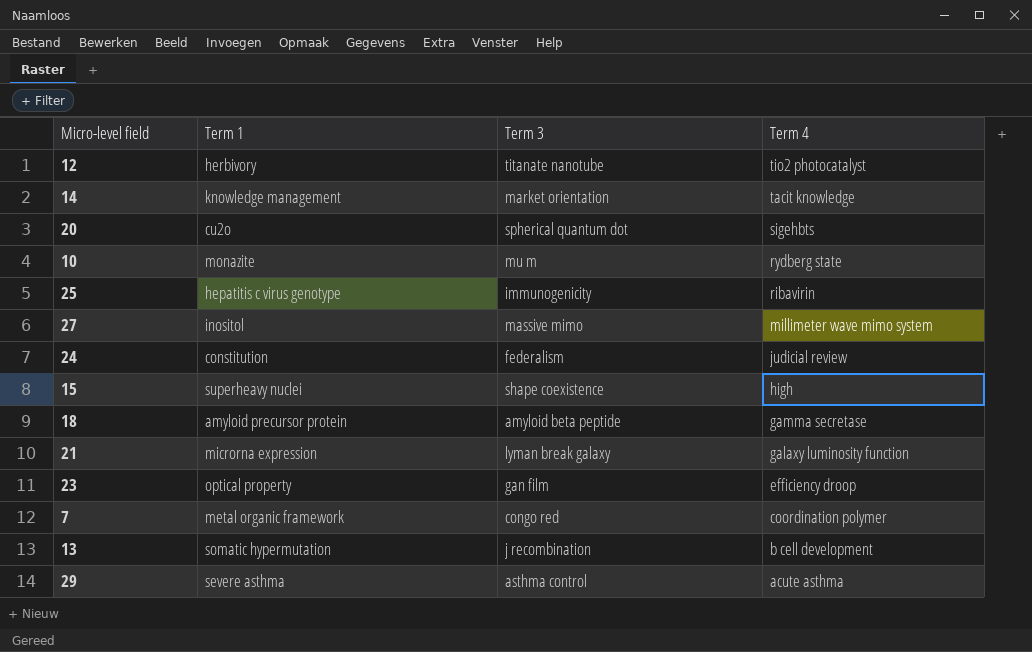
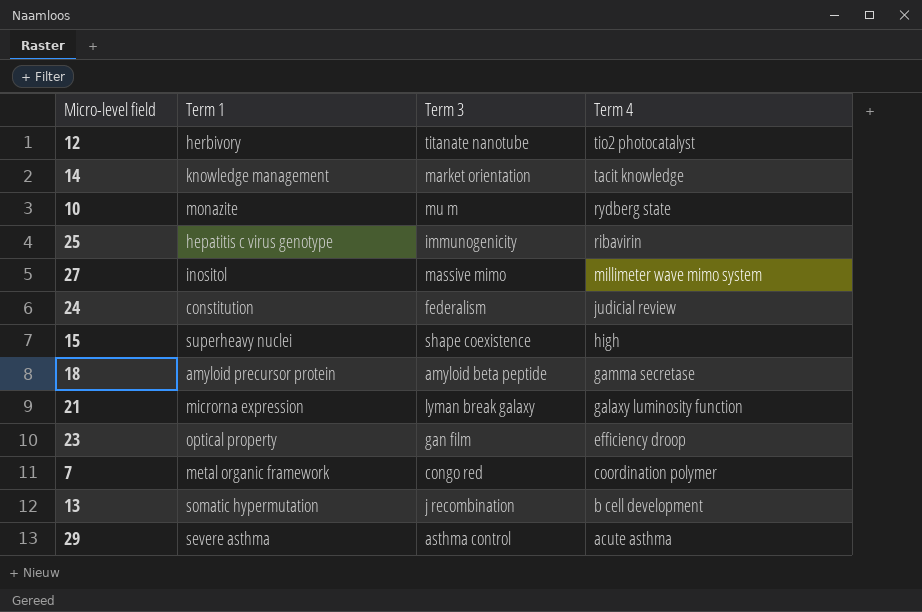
row 20: cu2o | spherical quantum dot | sigehbts -> none

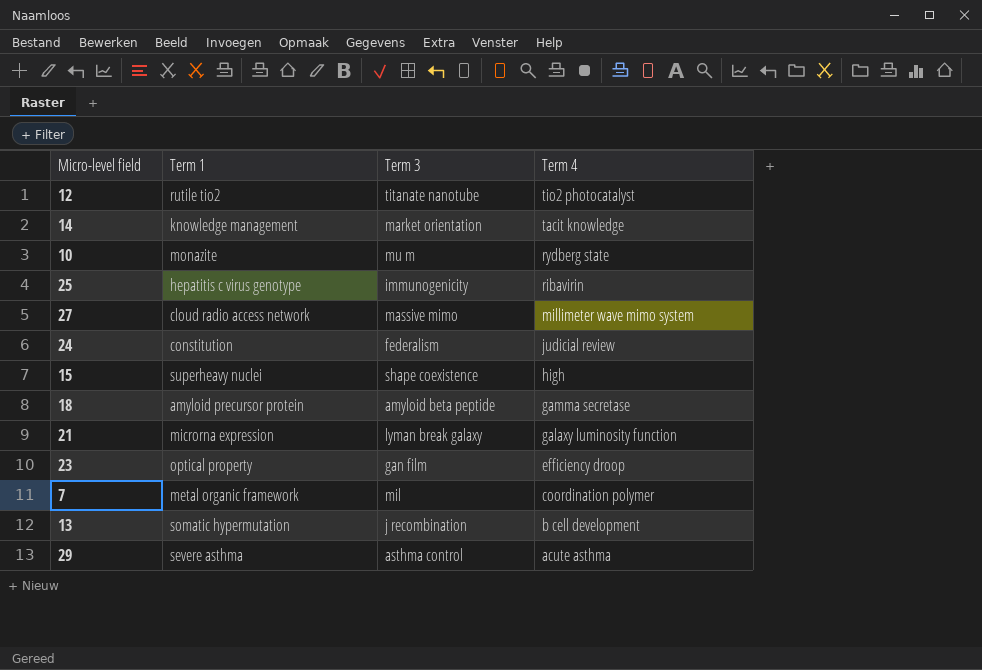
12 | Term 1: herbivory -> rutile tio2
27 | Term 1: inositol -> cloud radio access network
7 | Term 3: congo red -> mil

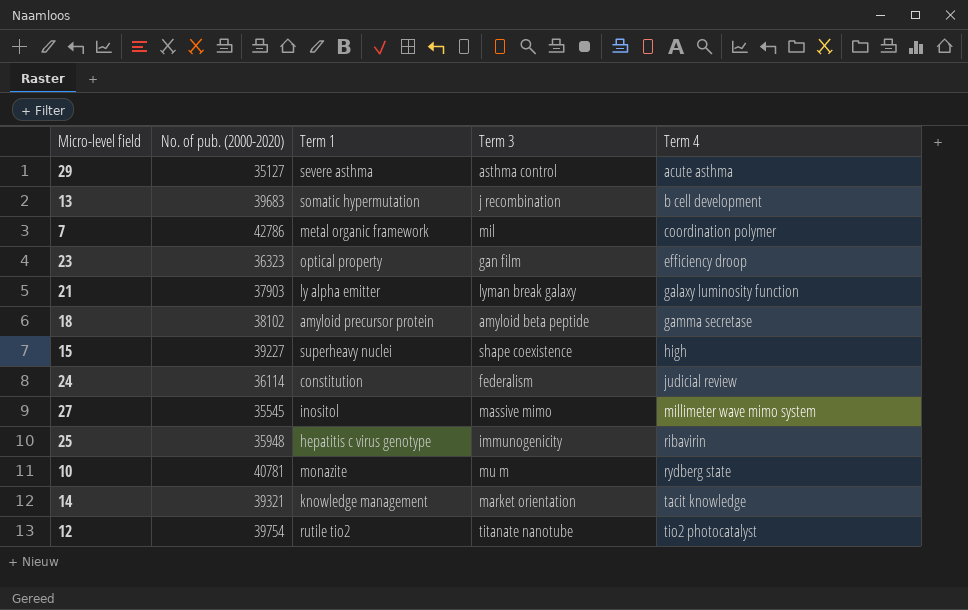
row order: Term 4 descending -> Term 4 ascending
column No. of pub. (2000-2020) | position: none -> 2
21 | Term 1: microrna expression -> ly alpha emitter
27 | Term 1: cloud radio access network -> inositol

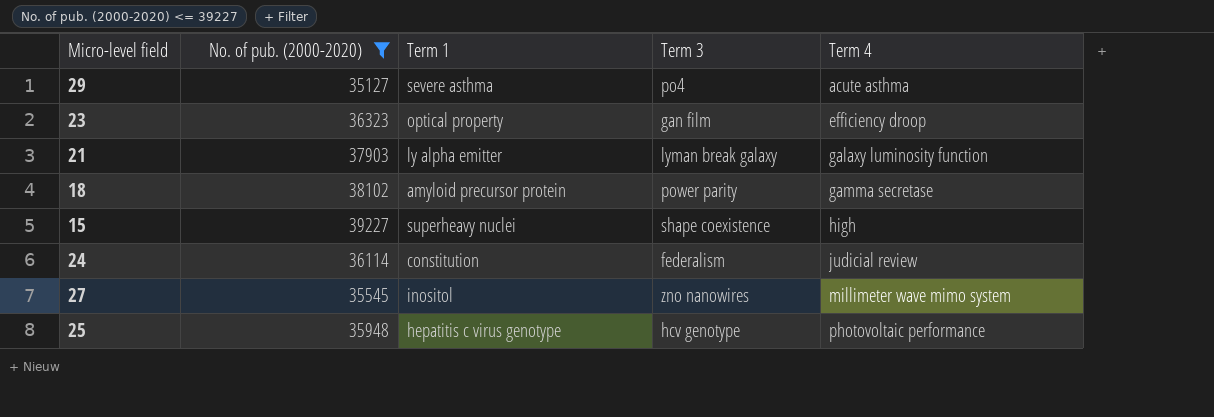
filter: none -> No. of pub. (2000-2020) <= 39227
29 | Term 3: asthma control -> po4
18 | Term 3: amyloid beta peptide -> power parity
27 | Term 3: massive mimo -> zno nanowires
25 | Term 3: immunogenicity -> hcv genotype
25 | Term 4: ribavirin -> photovoltaic performance

